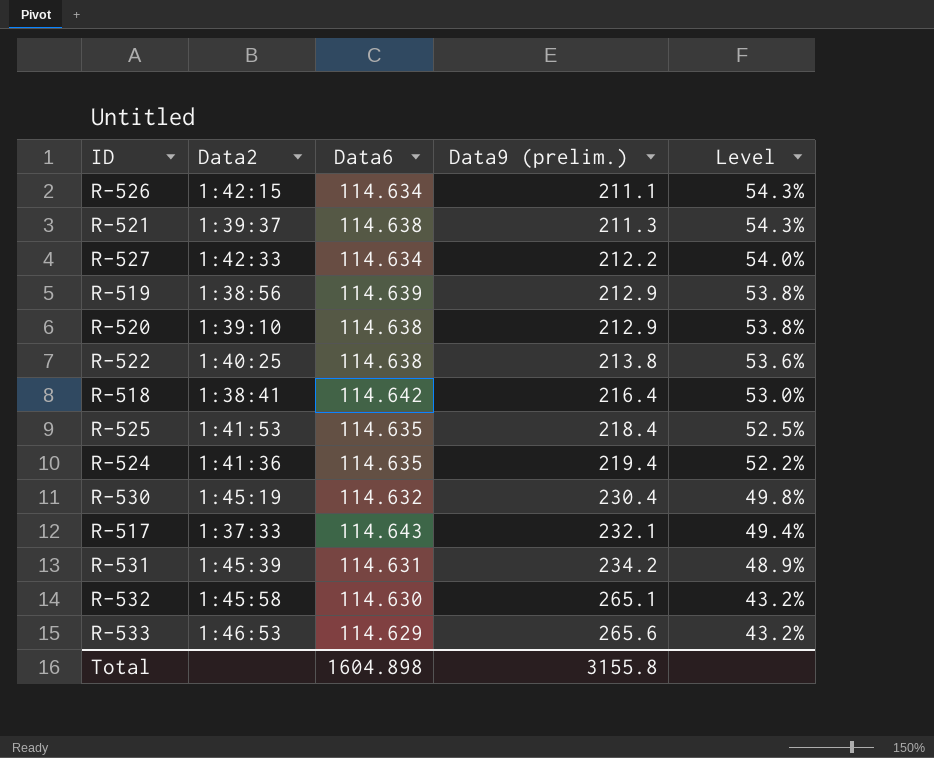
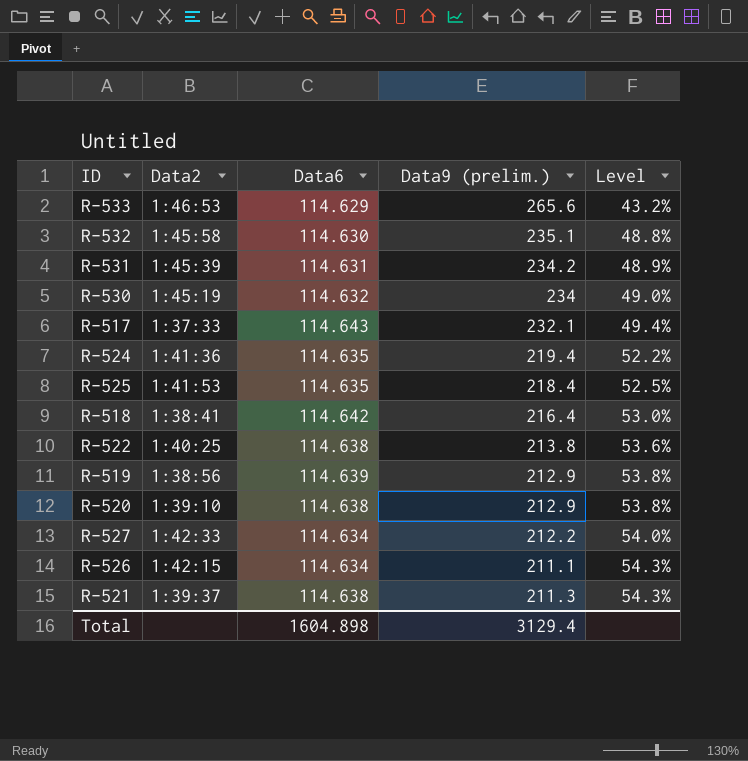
row order: Data9 (prelim.) ascending -> Level ascending
R-532 | Data9 (prelim.): 265.1 -> 235.1
R-532 | Level: 43.2% -> 48.8%
R-530 | Data9 (prelim.): 230.4 -> 234
R-530 | Level: 49.8% -> 49.0%
Total | Data9 (prelim.): 3155.8 -> 3129.4

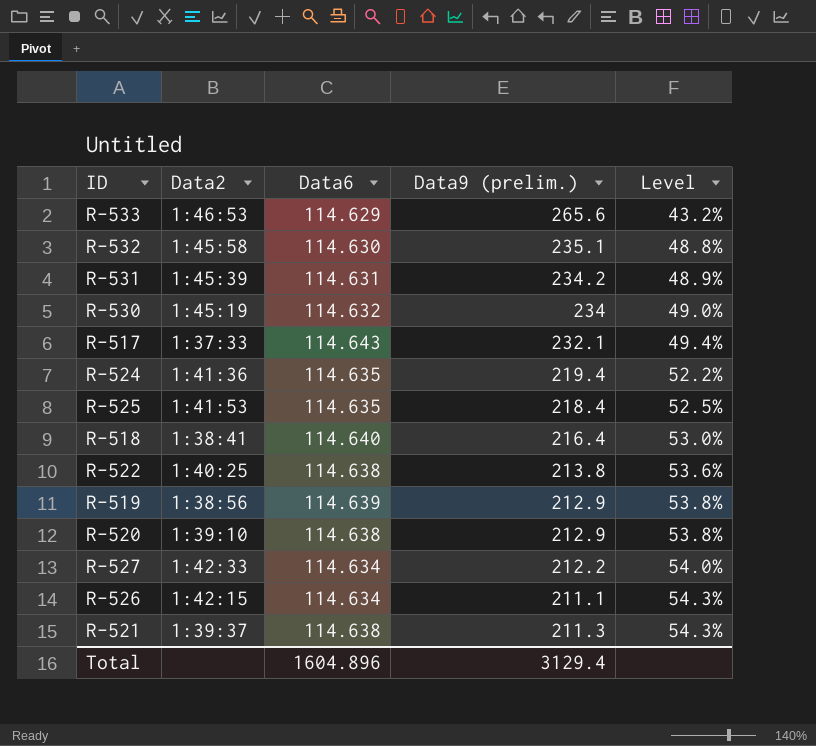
R-518 | Data6: 114.642 -> 114.640
Total | Data6: 1604.898 -> 1604.896

